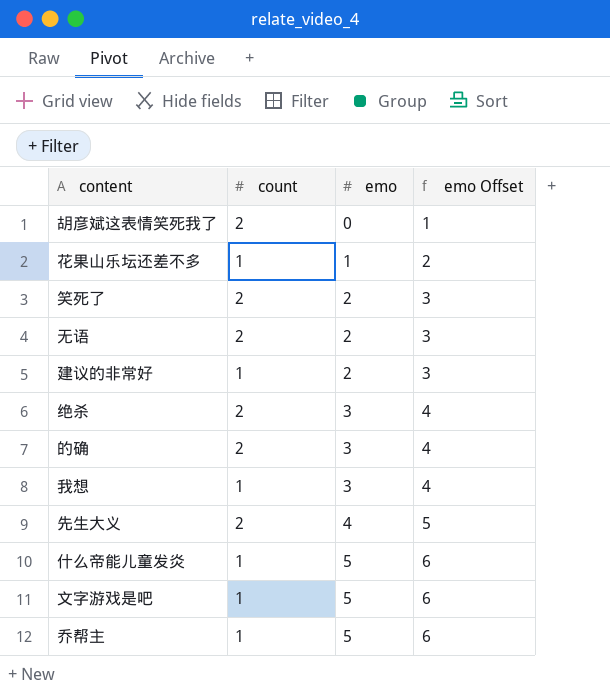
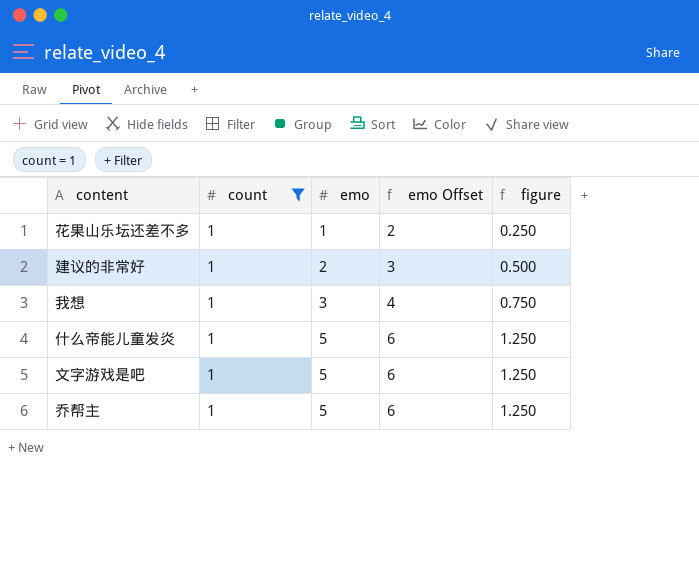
filter: none -> count = 1
column figure | formula: none -> [emo] * 0.25

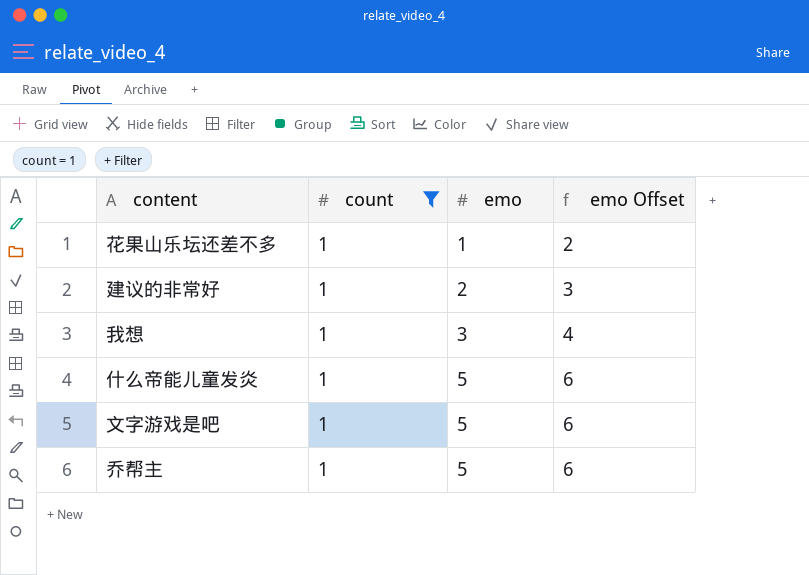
column figure | formula: [emo] * 0.25 -> none

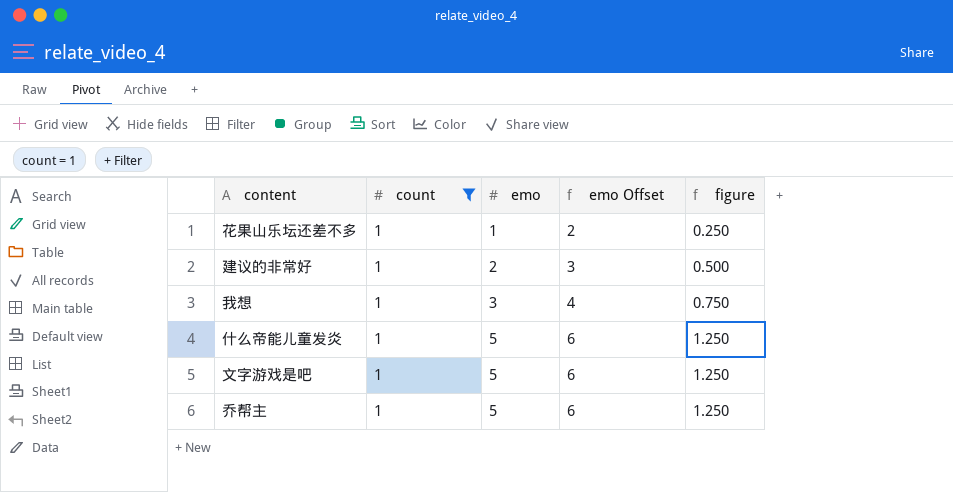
column figure | formula: none -> [emo] * 0.25

